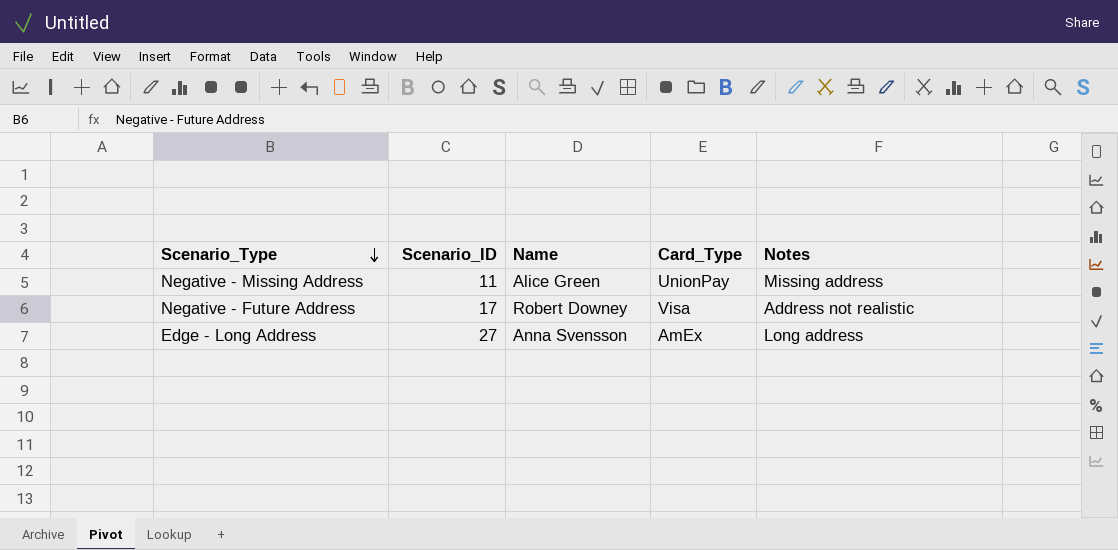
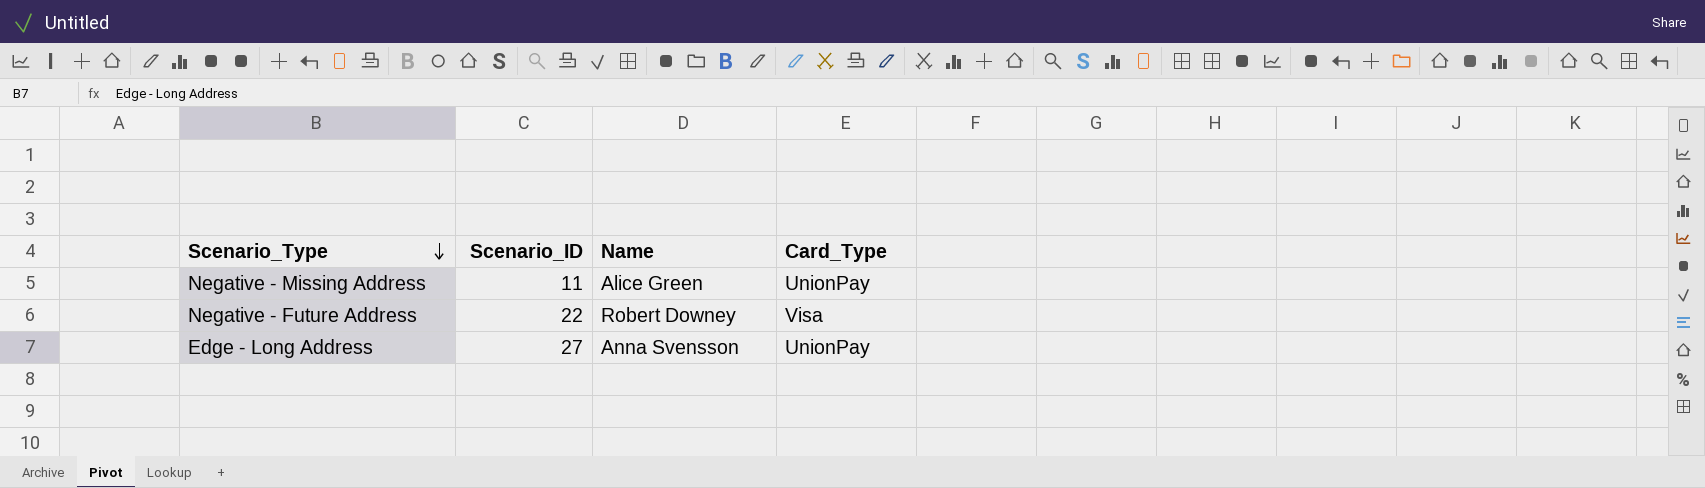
column Notes | position: 5 -> none
Negative - Future Address | Scenario_ID: 17 -> 22
Edge - Long Address | Card_Type: AmEx -> UnionPay

